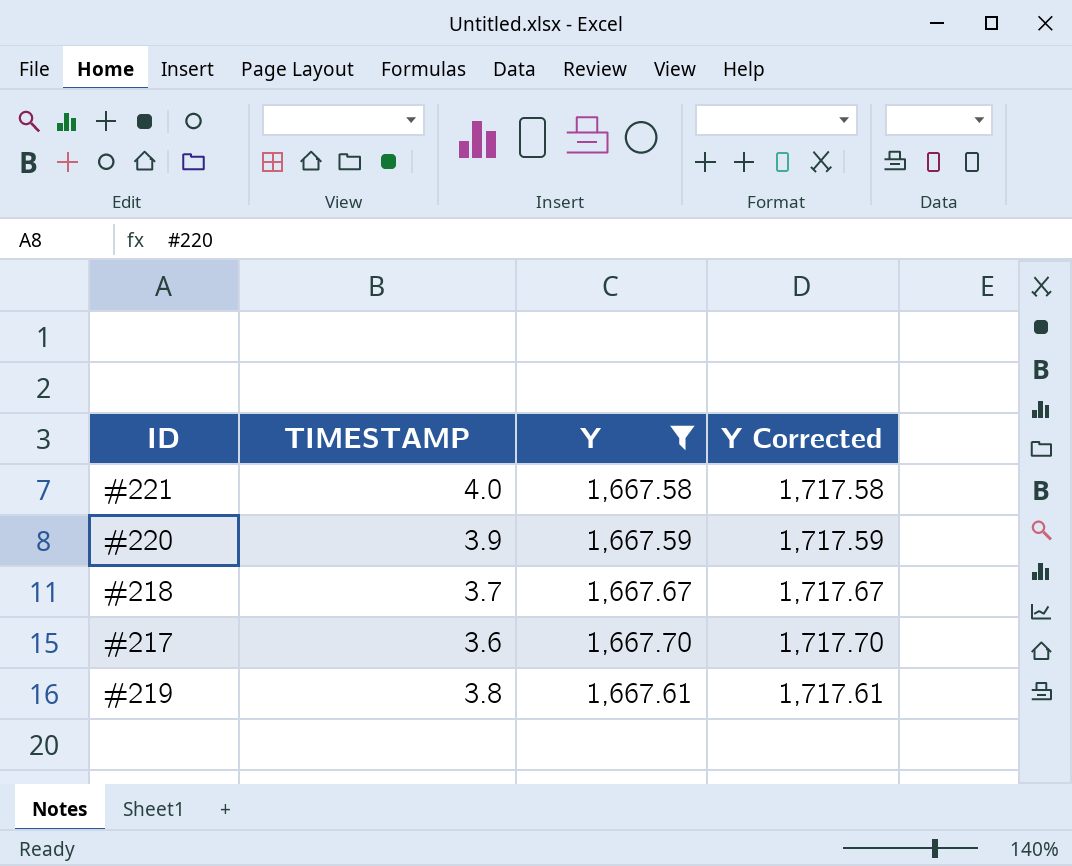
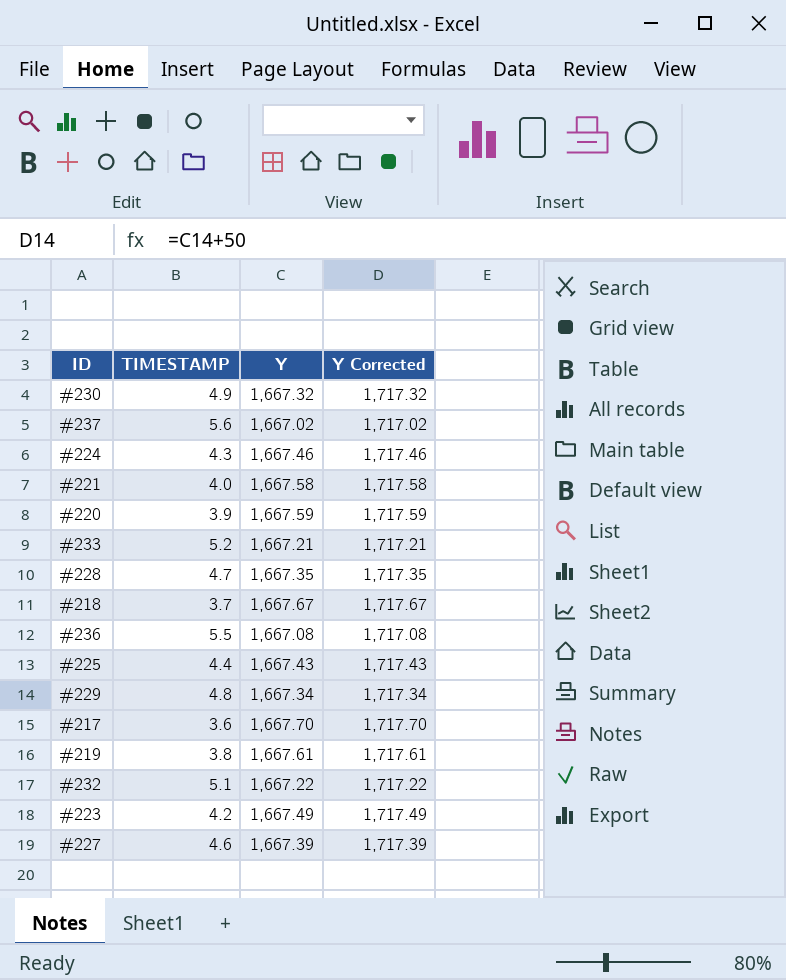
filter: Y >= 1,667.58 -> none

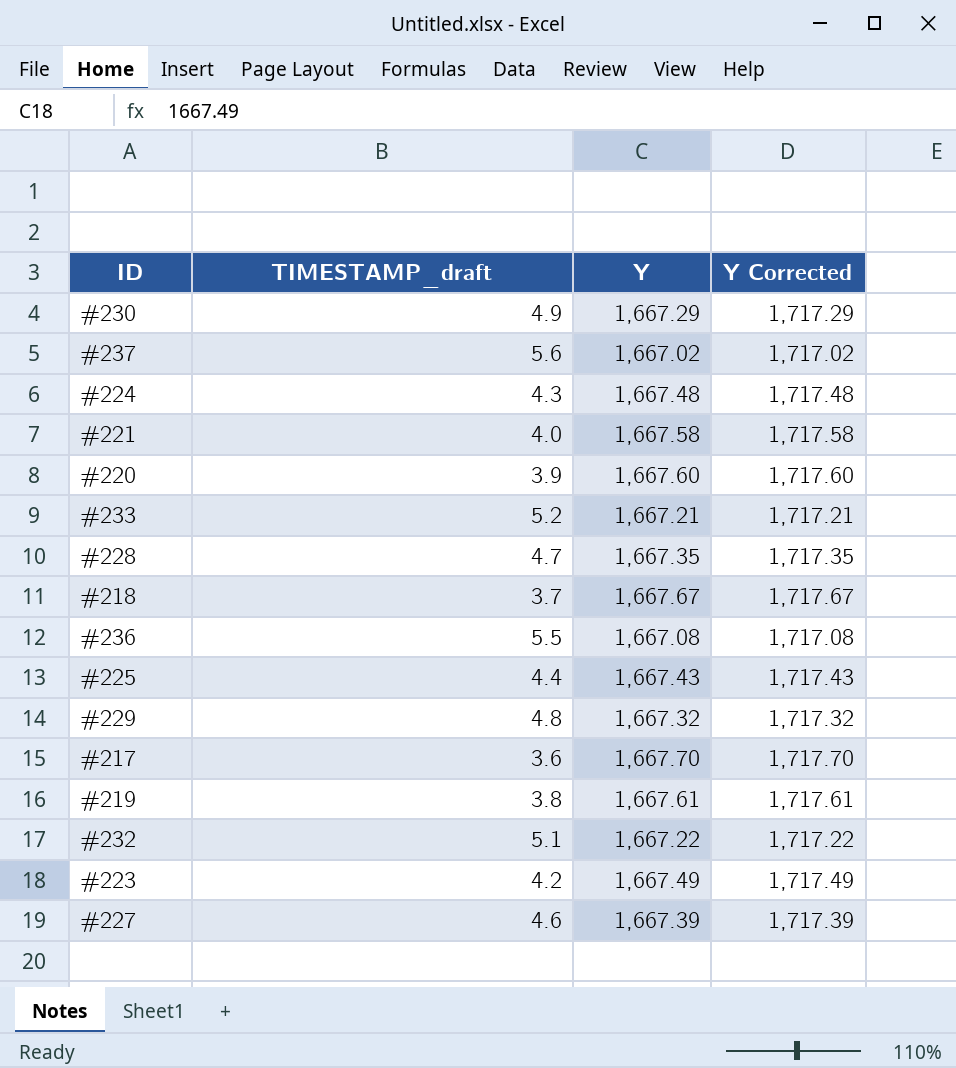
column name: TIMESTAMP -> TIMESTAMP_draft
#230 | Y: 1,667.32 -> 1,667.29
#230 | Y Corrected: 1,717.32 -> 1,717.29
#224 | Y: 1,667.46 -> 1,667.48
#224 | Y Corrected: 1,717.46 -> 1,717.48
#220 | Y: 1,667.59 -> 1,667.60
#220 | Y Corrected: 1,717.59 -> 1,717.60
#229 | Y: 1,667.34 -> 1,667.32
#229 | Y Corrected: 1,717.34 -> 1,717.32

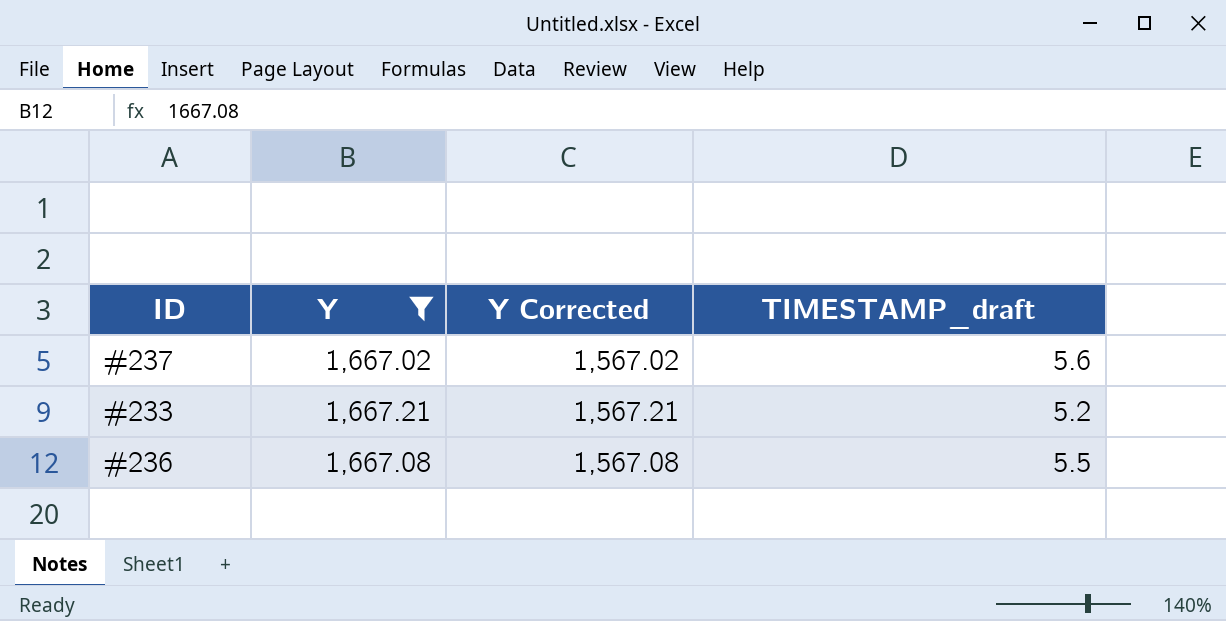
filter: none -> Y <= 1,667.21
column Y Corrected | formula: [Y] + 50 -> [Y] - 100
column TIMESTAMP_draft | position: 2 -> 4

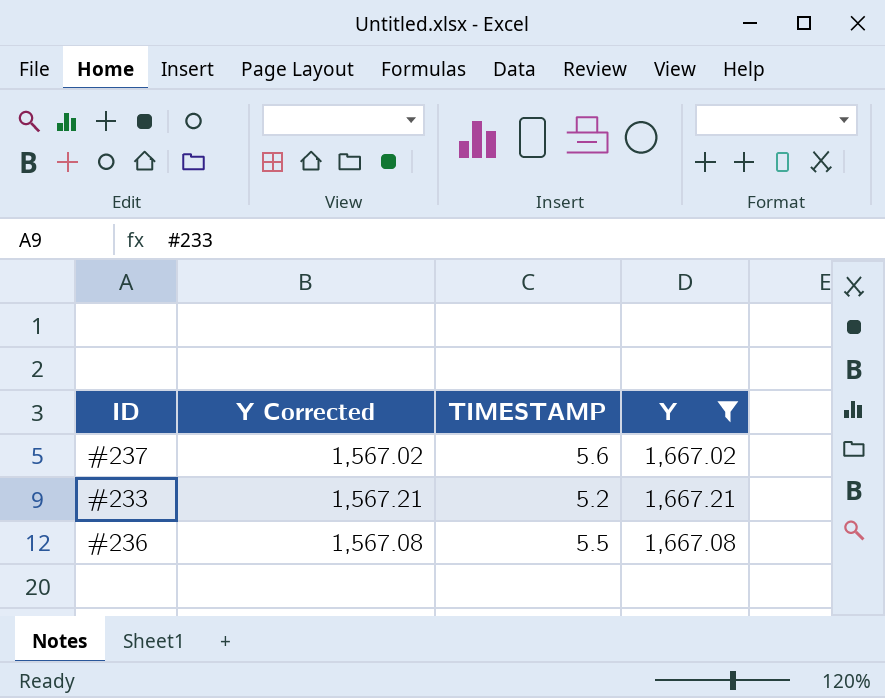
column name: TIMESTAMP_draft -> TIMESTAMP
column Y | position: 2 -> 4

